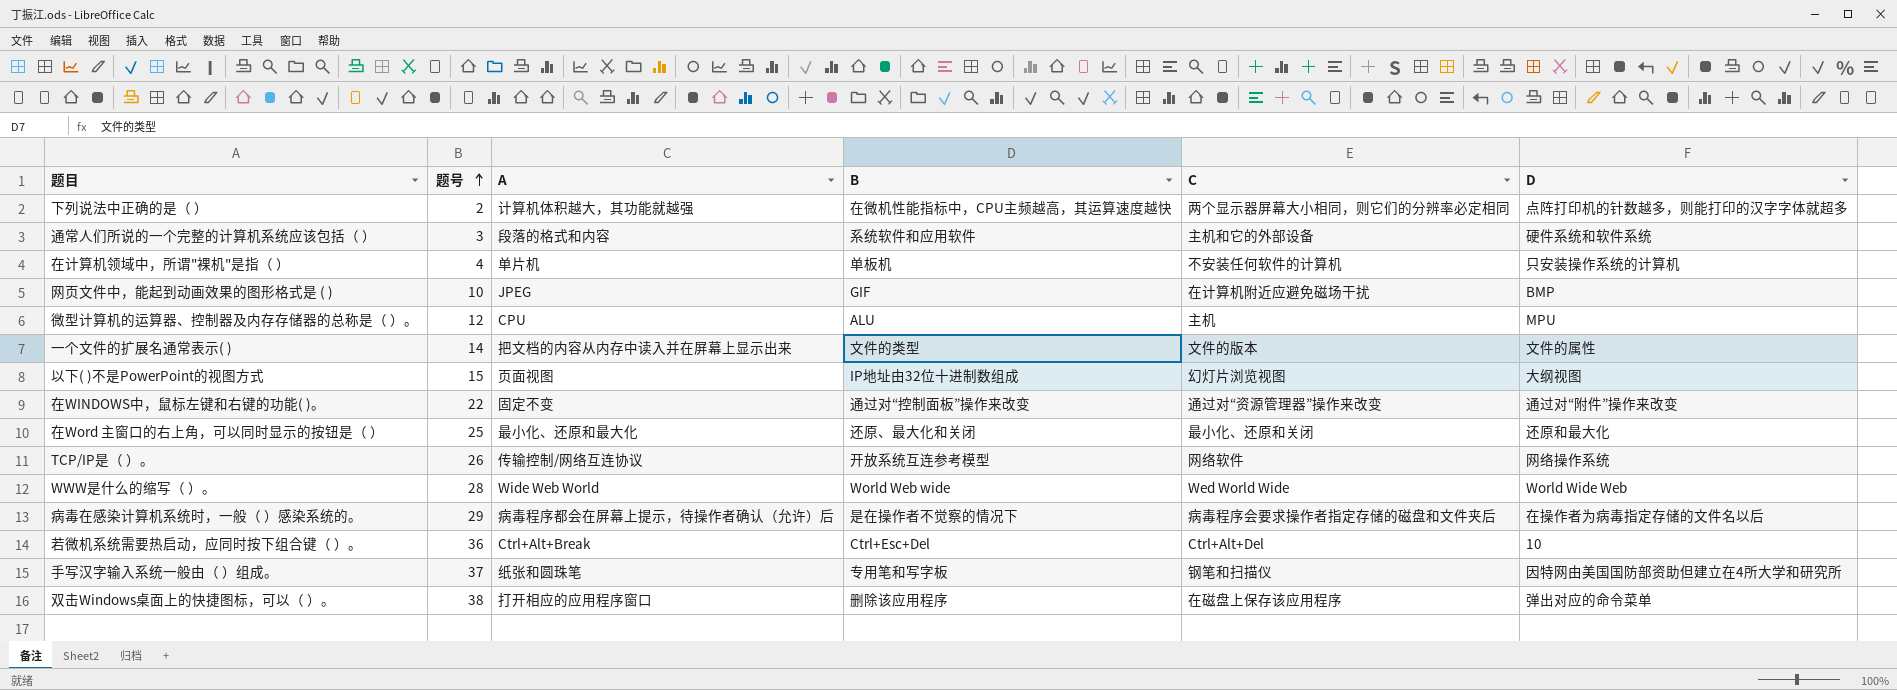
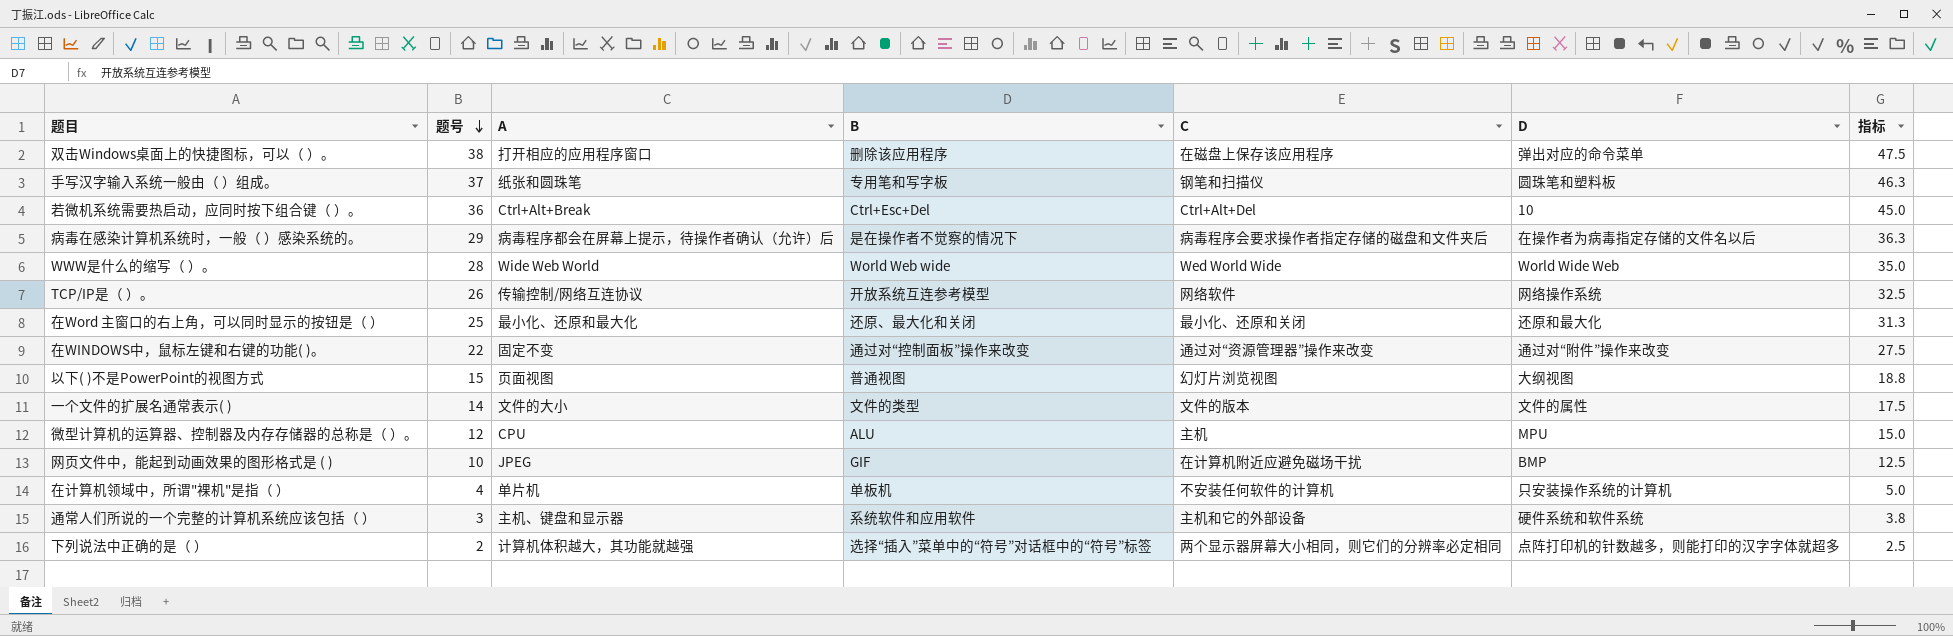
row order: 题号 ascending -> 题号 descending
column 指标 | formula: none -> [题号] * 1.25
手写汉字输入系统一般由（ ）组成。 | D: 因特网由美国国防部资助但建立在4所大学和研究所 -> 圆珠笔和塑料板
以下( )不是PowerPoint的视图方式 | B: IP地址由32位十进制数组成 -> 普通视图
一个文件的扩展名通常表示( ) | A: 把文档的内容从内存中读入并在屏幕上显示出来 -> 文件的大小
通常人们所说的一个完整的计算机系统应该包括（ ） | A: 段落的格式和内容 -> 主机、键盘和显示器
下列说法中正确的是（ ） | B: 在微机性能指标中，CPU主频越高，其运算速度越快 -> 选择“插入”菜单中的“符号”对话框中的“符号”标签

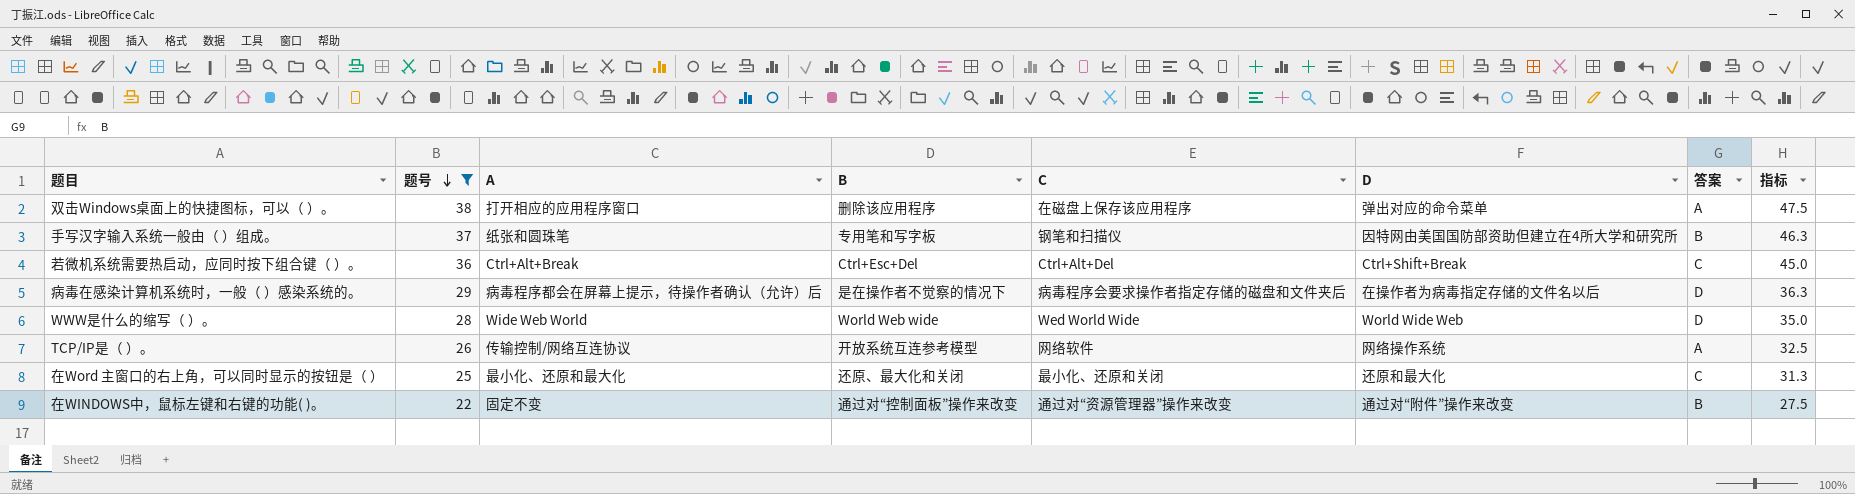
filter: none -> 题号 >= 22
column 答案 | position: none -> 7
手写汉字输入系统一般由（ ）组成。 | D: 圆珠笔和塑料板 -> 因特网由美国国防部资助但建立在4所大学和研究所
若微机系统需要热启动，应同时按下组合键（ ）。 | D: 10 -> Ctrl+Shift+Break

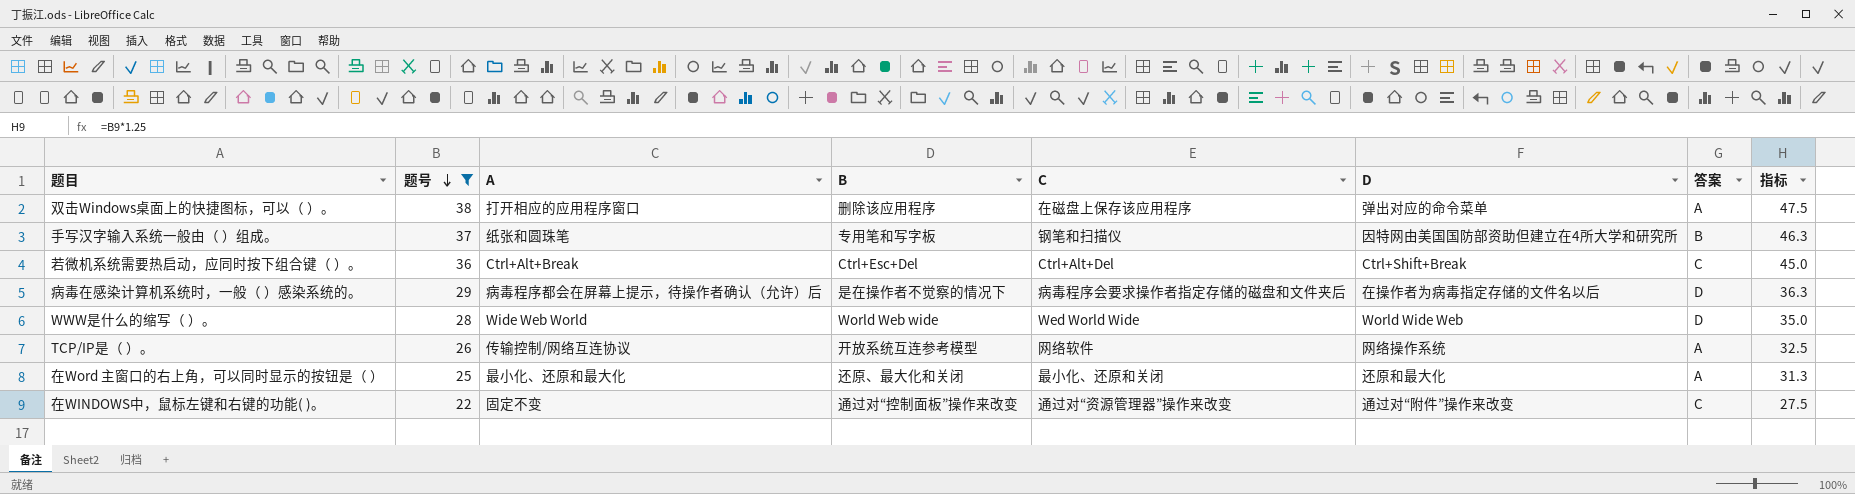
在Word 主窗口的右上角，可以同时显示的按钮是（ ） | 答案: C -> A
在WINDOWS中，鼠标左键和右键的功能( )。 | 答案: B -> C

